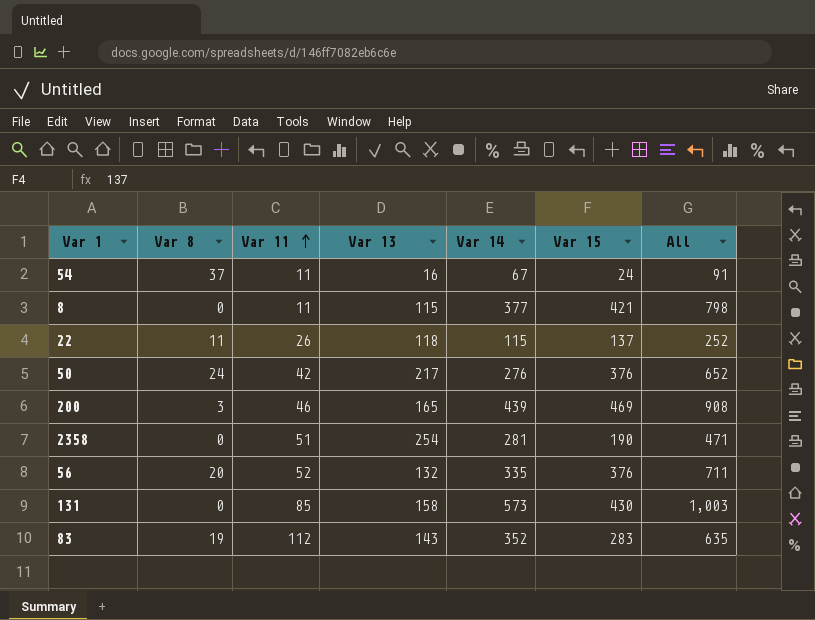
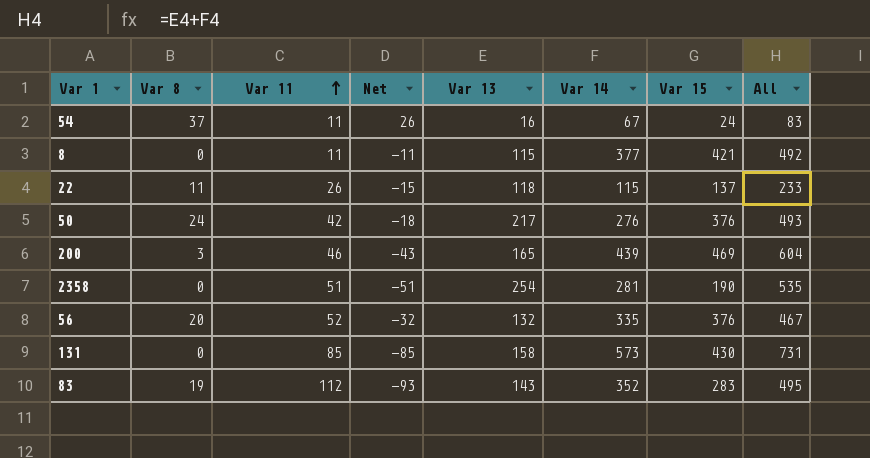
column Net | formula: none -> [Var 8] - [Var 11]
column All | formula: [Var 14] + [Var 15] -> [Var 13] + [Var 14]

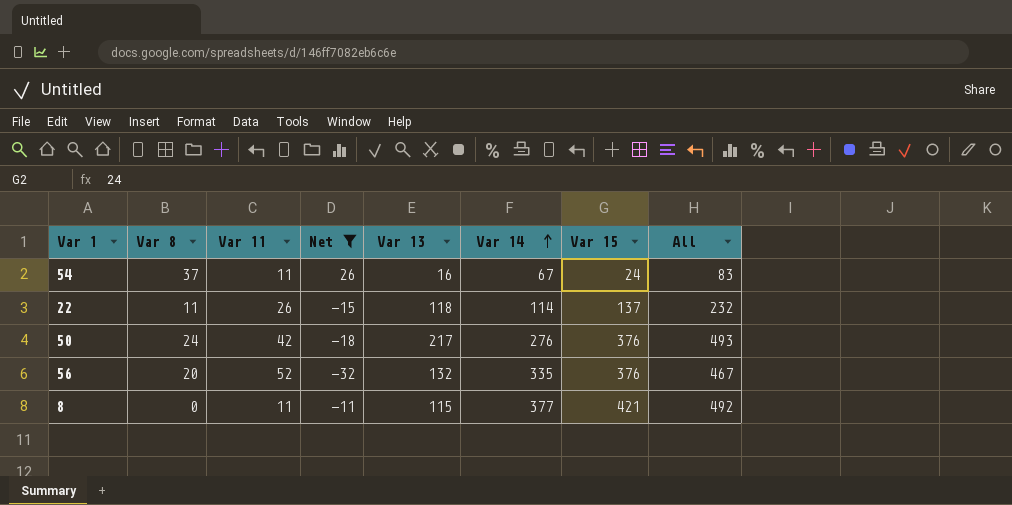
filter: none -> Net >= -32
row order: Var 11 ascending -> Var 14 ascending
22 | Var 14: 115 -> 114
22 | All: 233 -> 232

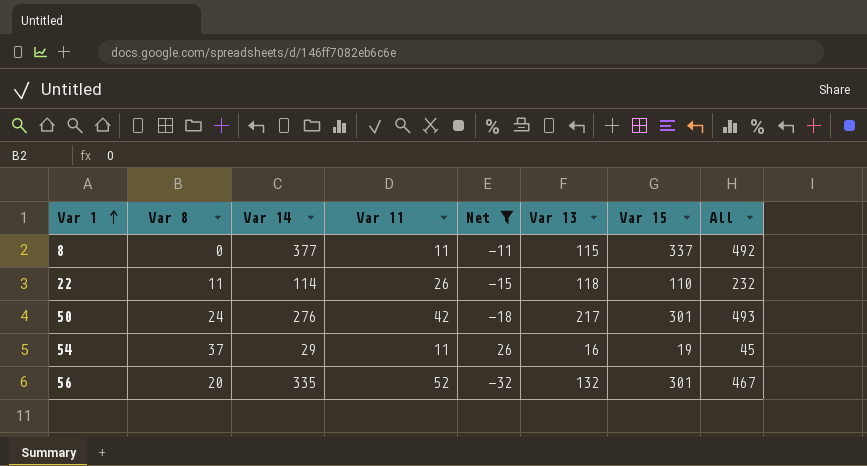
row order: Var 14 ascending -> Var 1 ascending
column Var 14 | position: 6 -> 3
8 | Var 15: 421 -> 337
22 | Var 15: 137 -> 110
50 | Var 15: 376 -> 301
54 | Var 14: 67 -> 29
54 | Var 15: 24 -> 19
54 | All: 83 -> 45
56 | Var 15: 376 -> 301

